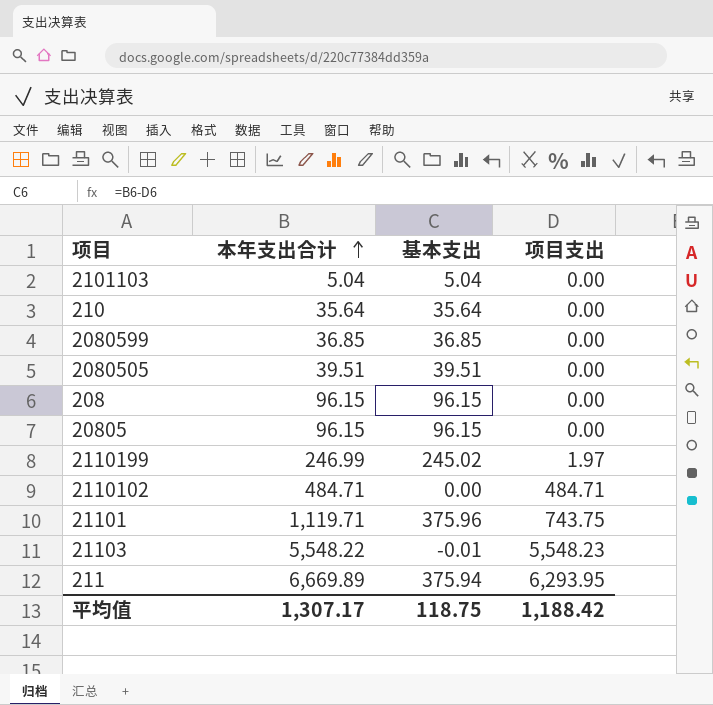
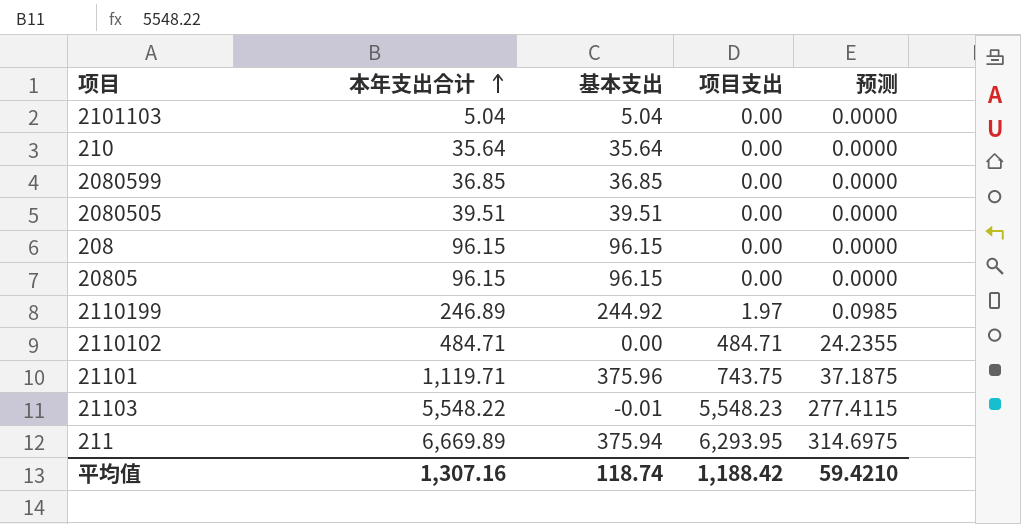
column 预测 | formula: none -> [项目支出] * 0.05
2110199 | 本年支出合计: 246.99 -> 246.89
2110199 | 基本支出: 245.02 -> 244.92
平均值 | 本年支出合计: 1,307.17 -> 1,307.16
平均值 | 基本支出: 118.75 -> 118.74

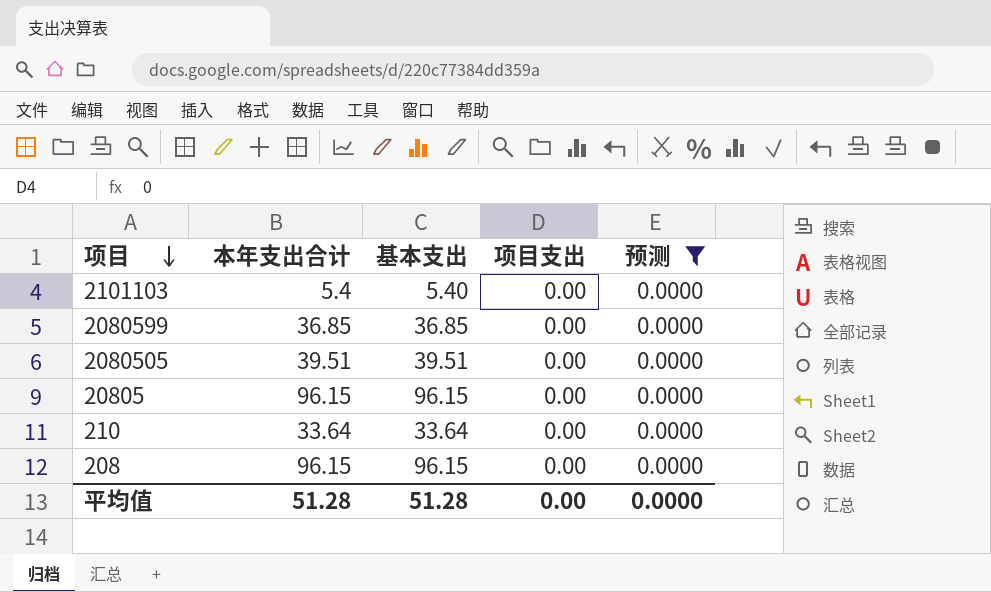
filter: none -> 预测 = 0.0000
row order: 本年支出合计 ascending -> 项目 descending
2101103 | 本年支出合计: 5.04 -> 5.4
2101103 | 基本支出: 5.04 -> 5.40
210 | 本年支出合计: 35.64 -> 33.64
210 | 基本支出: 35.64 -> 33.64
平均值 | 本年支出合计: 1,307.16 -> 51.28
平均值 | 基本支出: 118.74 -> 51.28
平均值 | 项目支出: 1,188.42 -> 0.00
平均值 | 预测: 59.4210 -> 0.0000

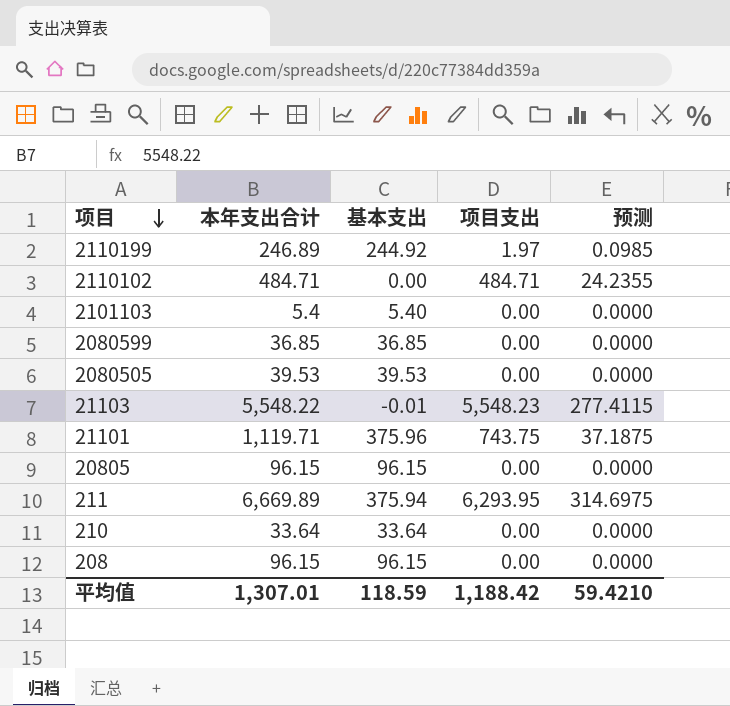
filter: 预测 = 0.0000 -> none
2080505 | 本年支出合计: 39.51 -> 39.53
2080505 | 基本支出: 39.51 -> 39.53
平均值 | 本年支出合计: 51.28 -> 1,307.01
平均值 | 基本支出: 51.28 -> 118.59
平均值 | 项目支出: 0.00 -> 1,188.42
平均值 | 预测: 0.0000 -> 59.4210

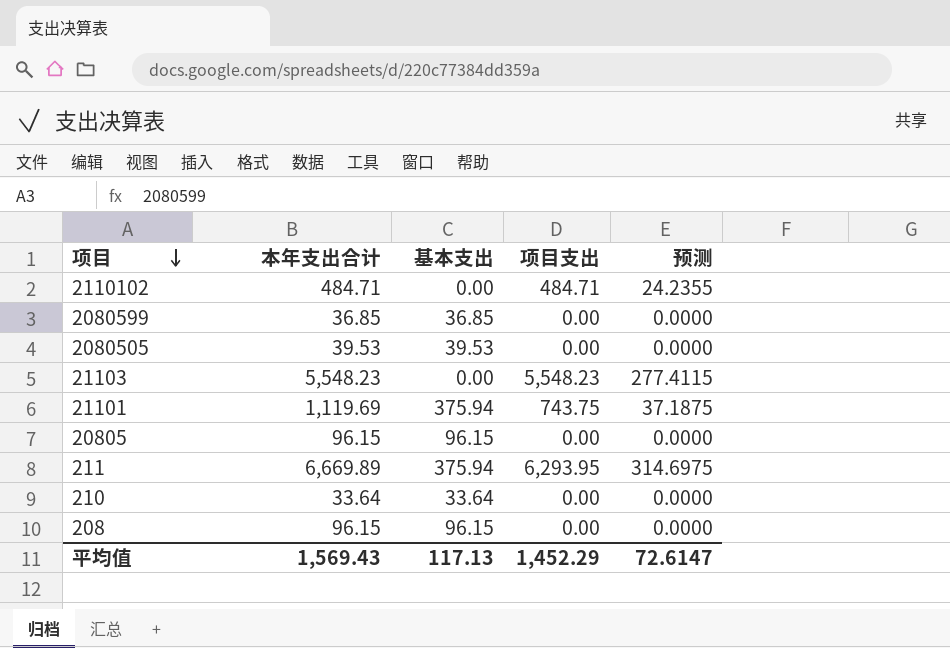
row 2110199: 246.89 | 244.92 | 1.97 | 0.0985 -> none
row 2101103: 5.4 | 5.40 | 0.00 | 0.0000 -> none
21103 | 本年支出合计: 5,548.22 -> 5,548.23
21103 | 基本支出: -0.01 -> 0.00
21101 | 本年支出合计: 1,119.71 -> 1,119.69
21101 | 基本支出: 375.96 -> 375.94
平均值 | 本年支出合计: 1,307.01 -> 1,569.43
平均值 | 基本支出: 118.59 -> 117.13
平均值 | 项目支出: 1,188.42 -> 1,452.29
平均值 | 预测: 59.4210 -> 72.6147

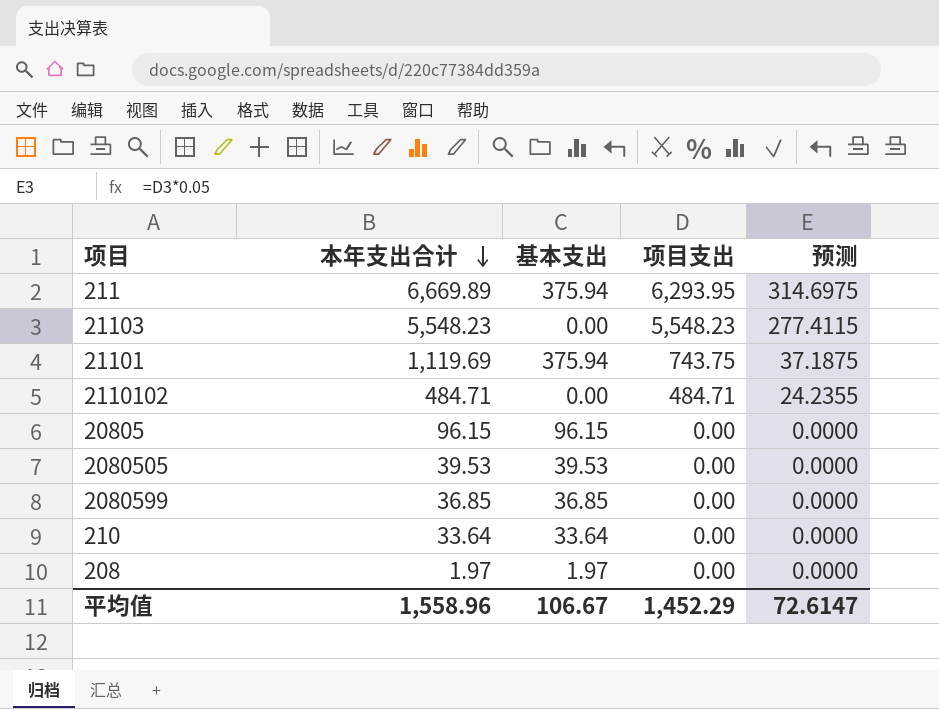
row order: 项目 descending -> 本年支出合计 descending
208 | 本年支出合计: 96.15 -> 1.97
208 | 基本支出: 96.15 -> 1.97
平均值 | 本年支出合计: 1,569.43 -> 1,558.96
平均值 | 基本支出: 117.13 -> 106.67

